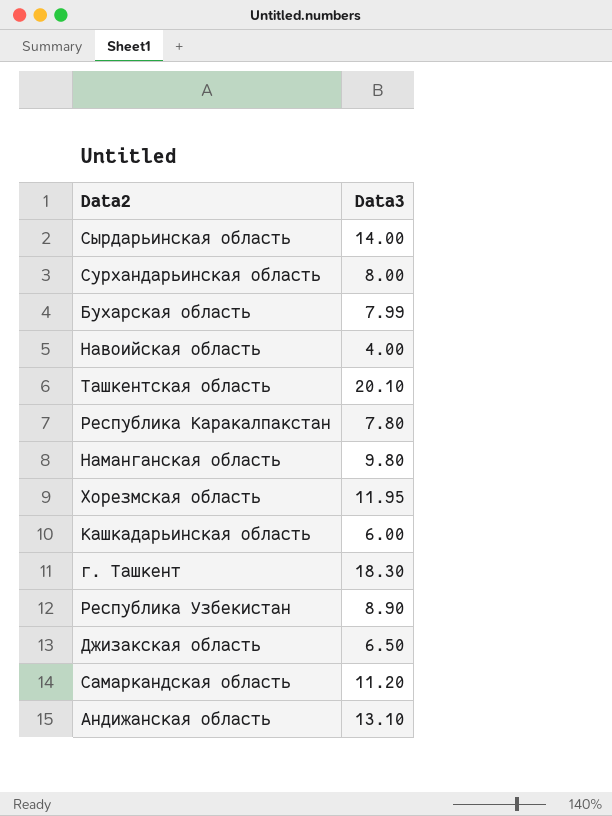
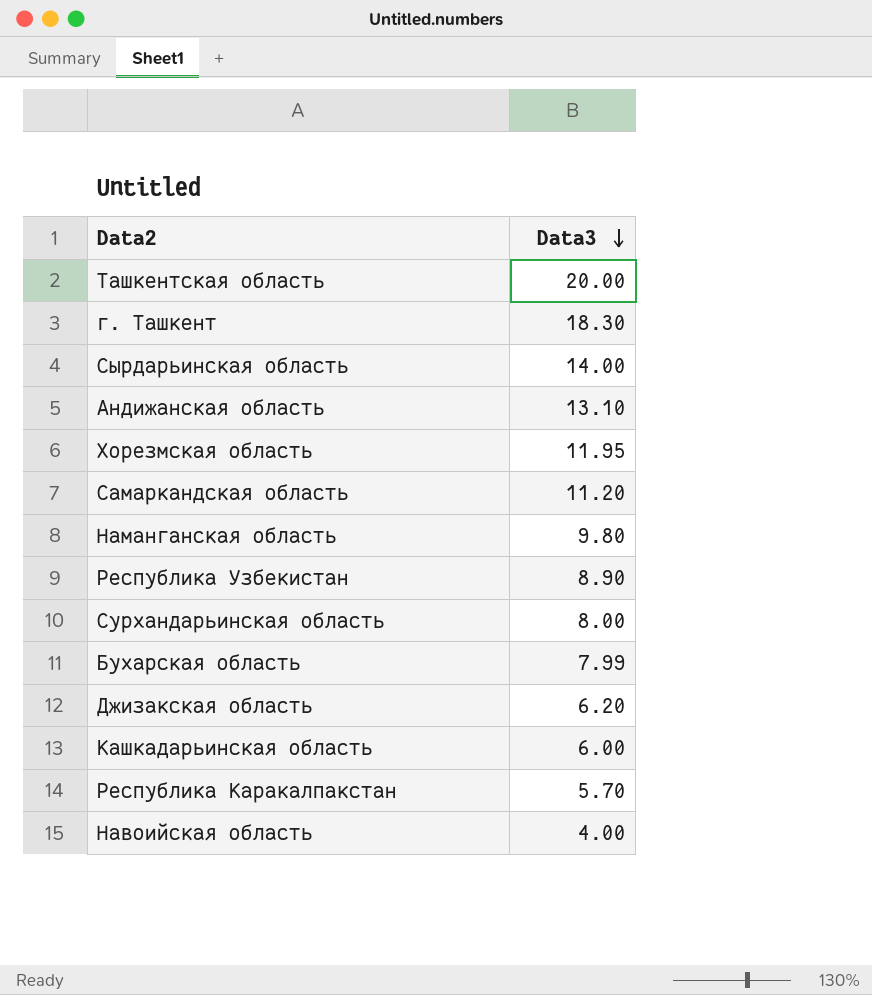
row order: none -> Data3 descending
Ташкентская область | Data3: 20.10 -> 20.00
Джизакская область | Data3: 6.50 -> 6.20
Республика Каракалпакстан | Data3: 7.80 -> 5.70

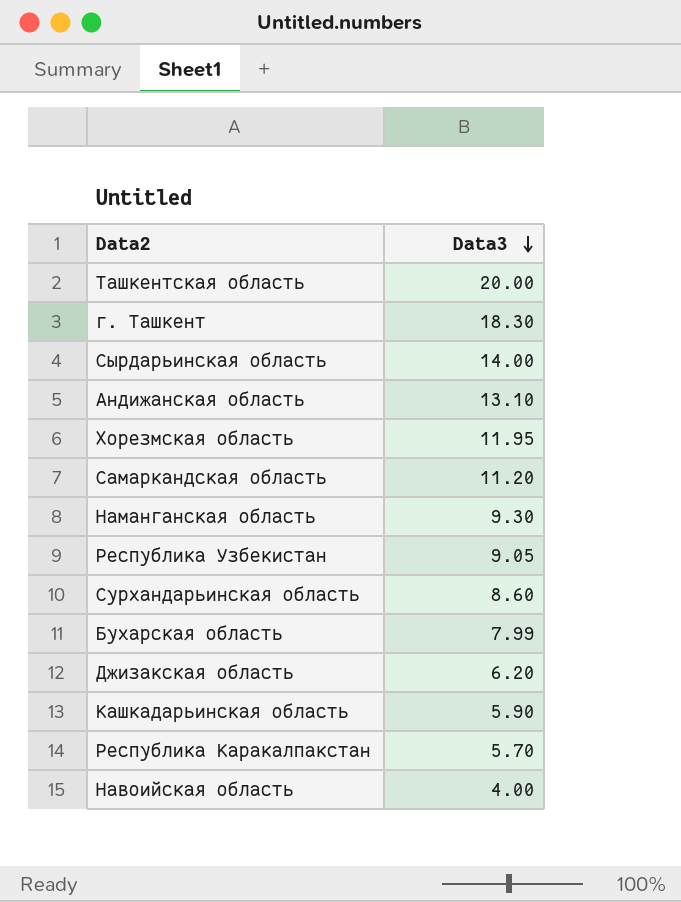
Наманганская область | Data3: 9.80 -> 9.30
Республика Узбекистан | Data3: 8.90 -> 9.05
Сурхандарьинская область | Data3: 8.00 -> 8.60
Кашкадарьинская область | Data3: 6.00 -> 5.90

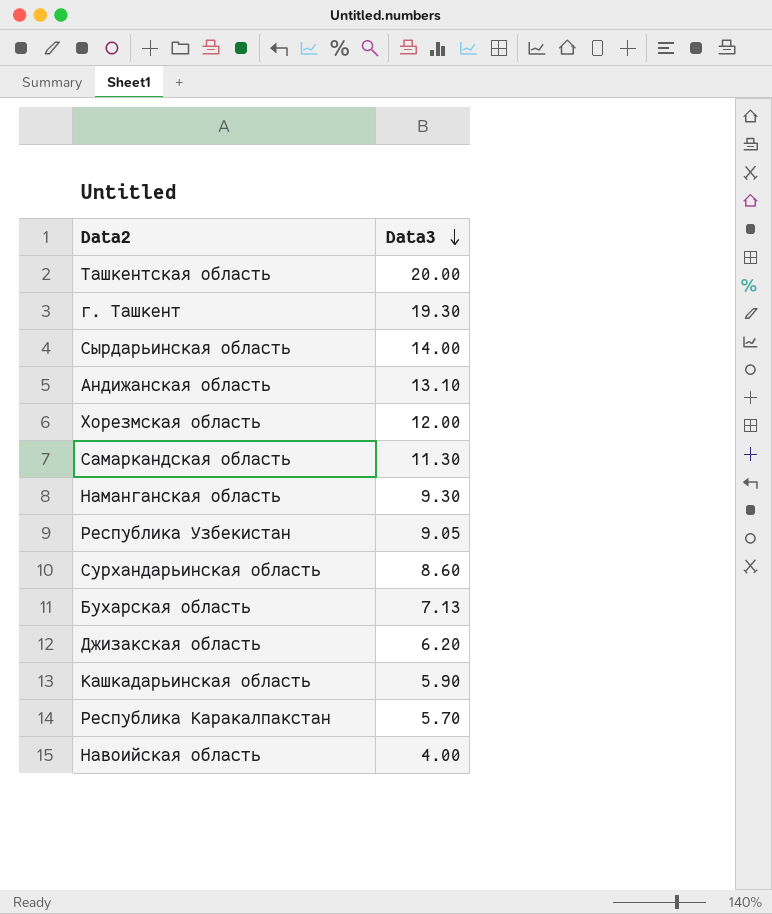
г. Ташкент | Data3: 18.30 -> 19.30
Хорезмская область | Data3: 11.95 -> 12.00
Самаркандская область | Data3: 11.20 -> 11.30
Бухарская область | Data3: 7.99 -> 7.13

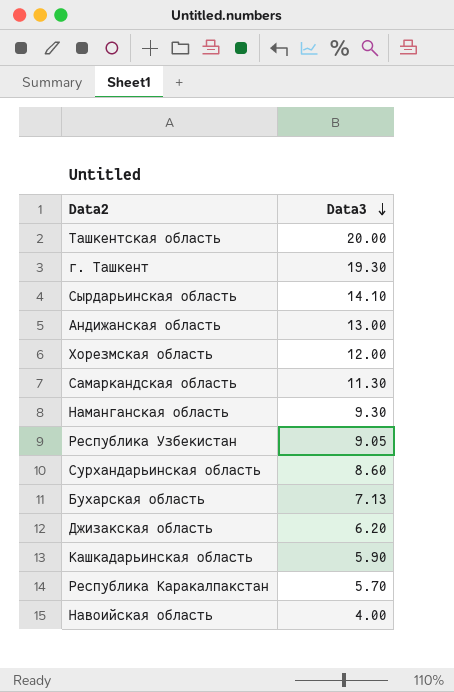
Сырдарьинская область | Data3: 14.00 -> 14.10
Андижанская область | Data3: 13.10 -> 13.00

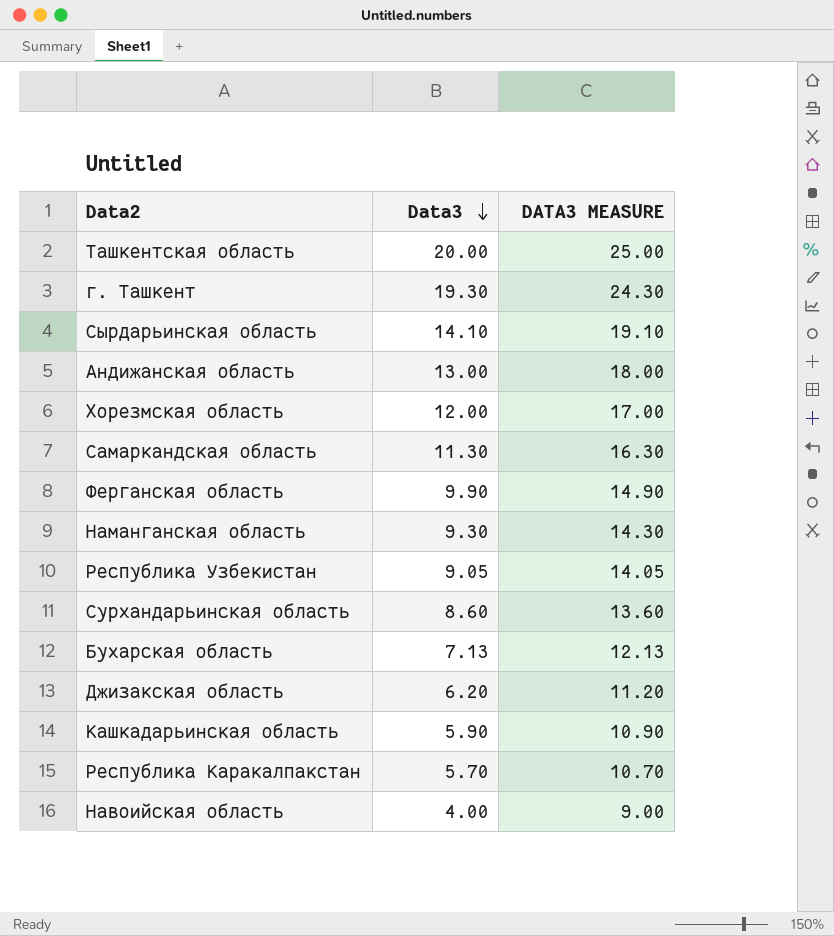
column DATA3 MEASURE | formula: none -> [Data3] + 5
row Ферганская область: none -> 9.90 | 14.90

